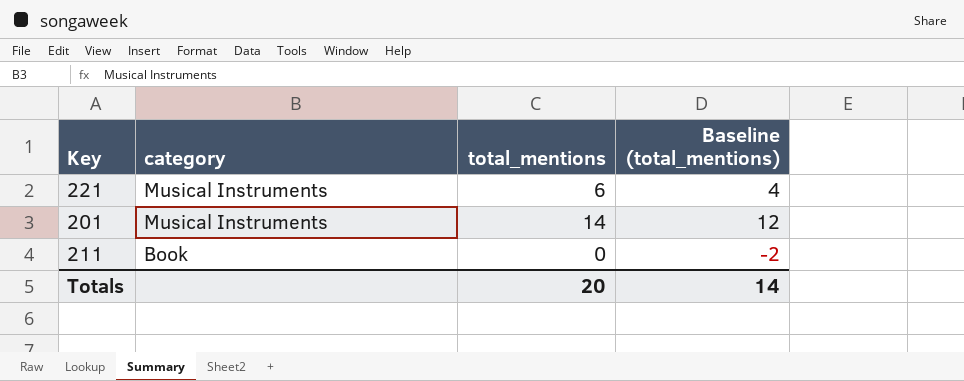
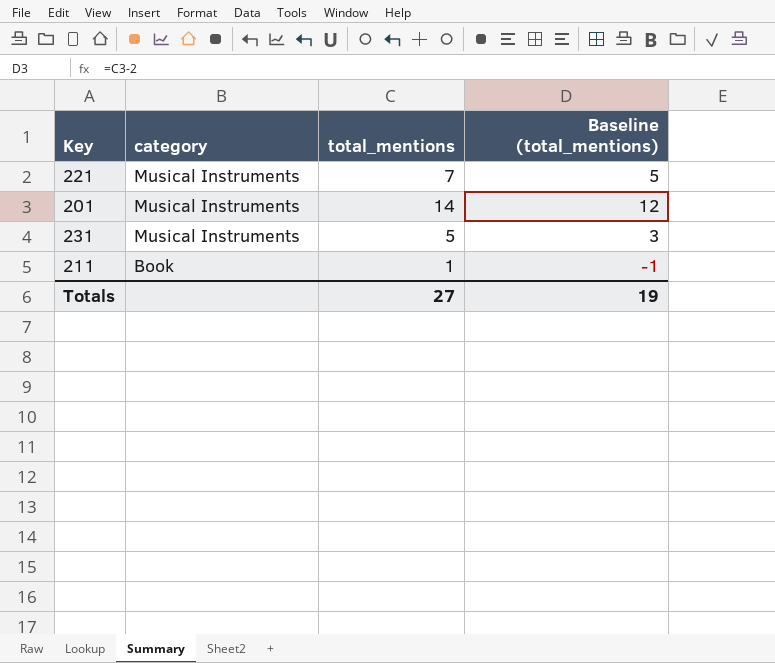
221 | total_mentions: 6 -> 7
221 | Baseline (total_mentions): 4 -> 5
row 231: none -> Musical Instruments | 5 | 3
211 | total_mentions: 0 -> 1
211 | Baseline (total_mentions): -2 -> -1
Totals | total_mentions: 20 -> 27
Totals | Baseline (total_mentions): 14 -> 19

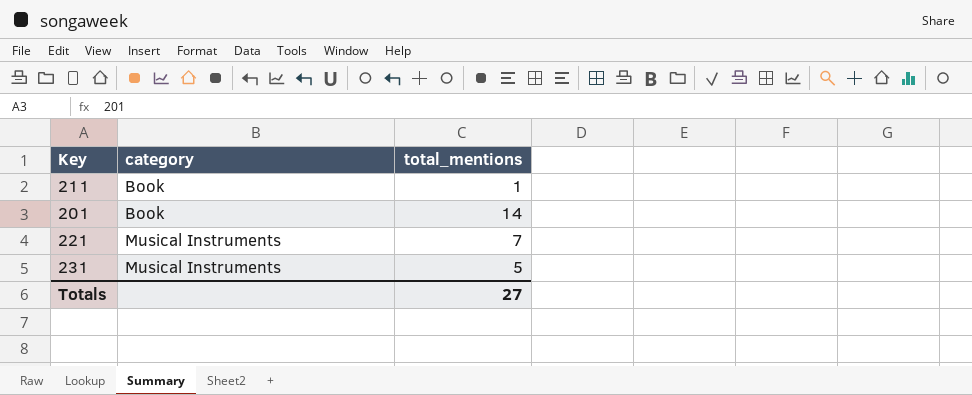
row order: category descending -> category ascending
column Baseline (total_mentions) | formula: [total_mentions] - 2 -> none
201 | category: Musical Instruments -> Book

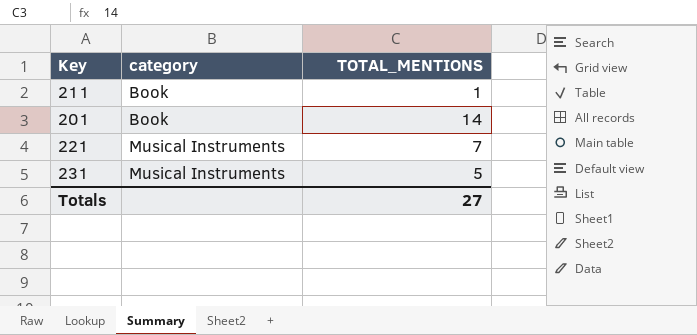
column name: total_mentions -> TOTAL_MENTIONS

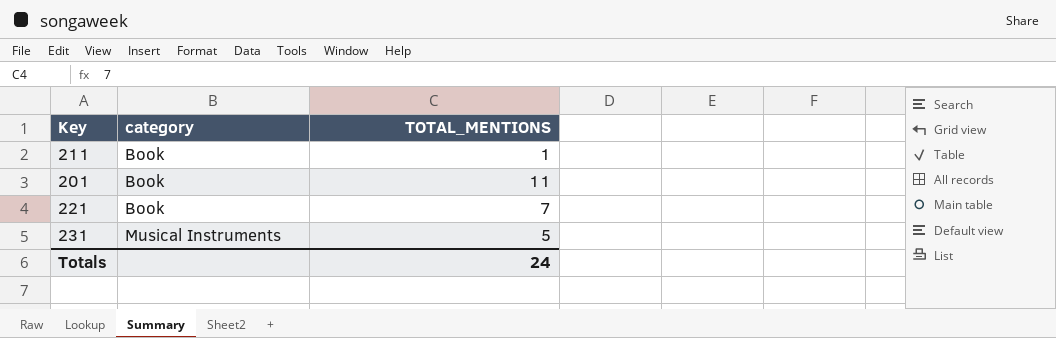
201 | TOTAL_MENTIONS: 14 -> 11
221 | category: Musical Instruments -> Book
Totals | TOTAL_MENTIONS: 27 -> 24

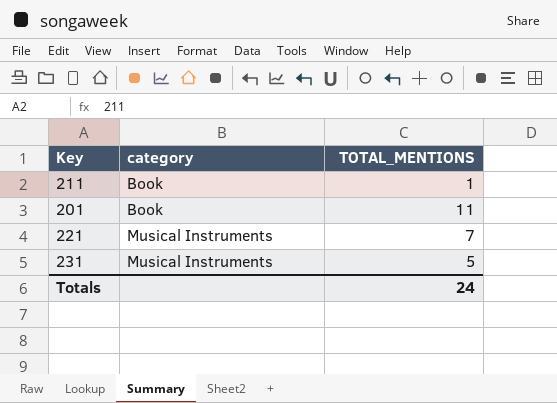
221 | category: Book -> Musical Instruments

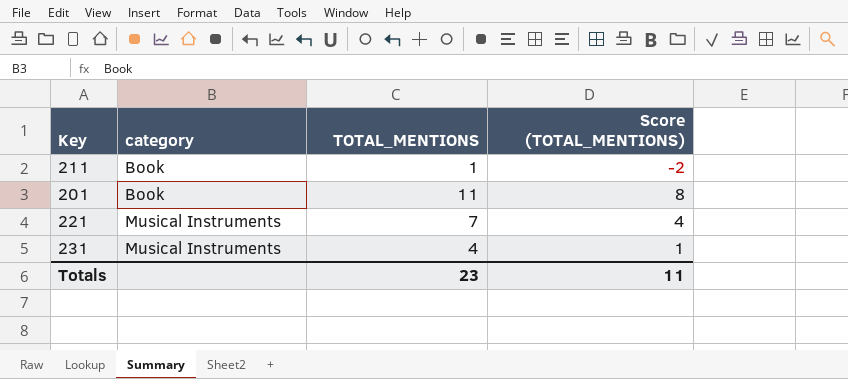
column Score (TOTAL_MENTIONS) | formula: none -> [TOTAL_MENTIONS] - 3
231 | TOTAL_MENTIONS: 5 -> 4
Totals | TOTAL_MENTIONS: 24 -> 23

